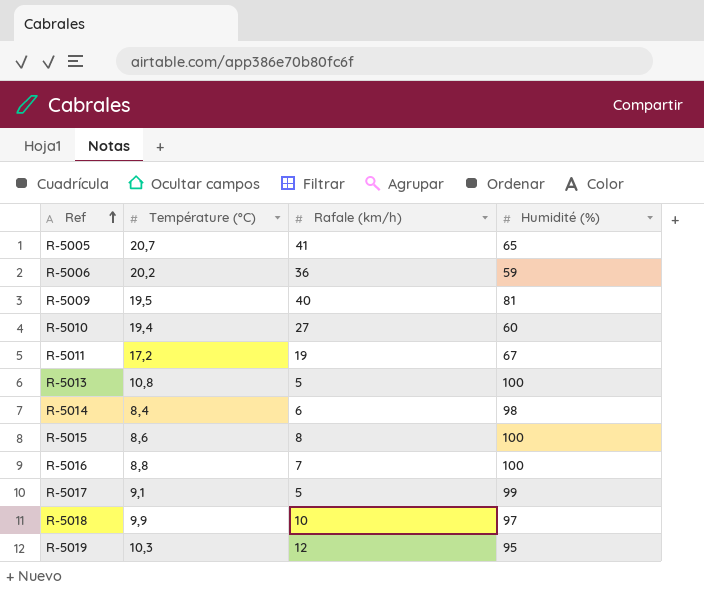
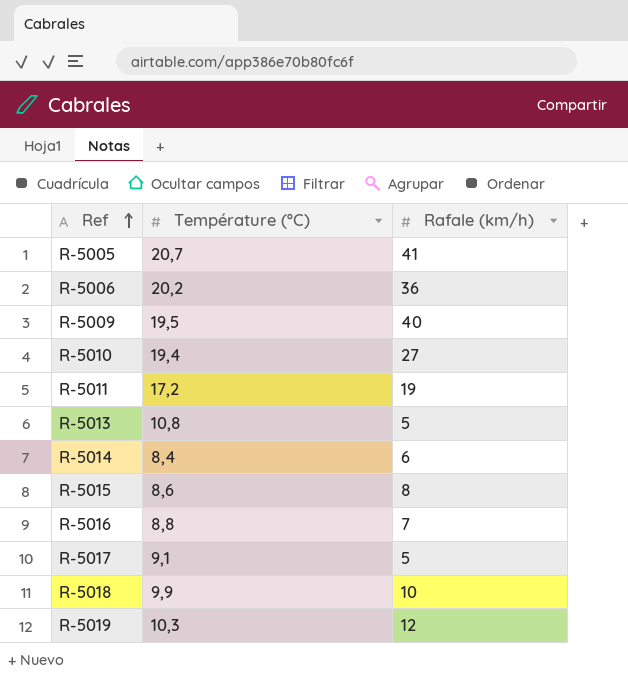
column Humidité (%) | position: 4 -> none

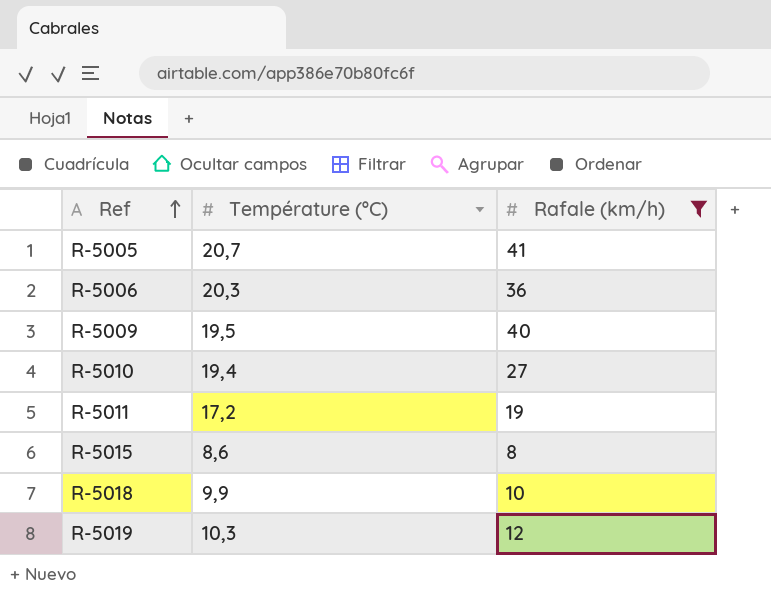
filter: none -> Rafale (km/h) >= 8
R-5006 | Température (ºC): 20,2 -> 20,3

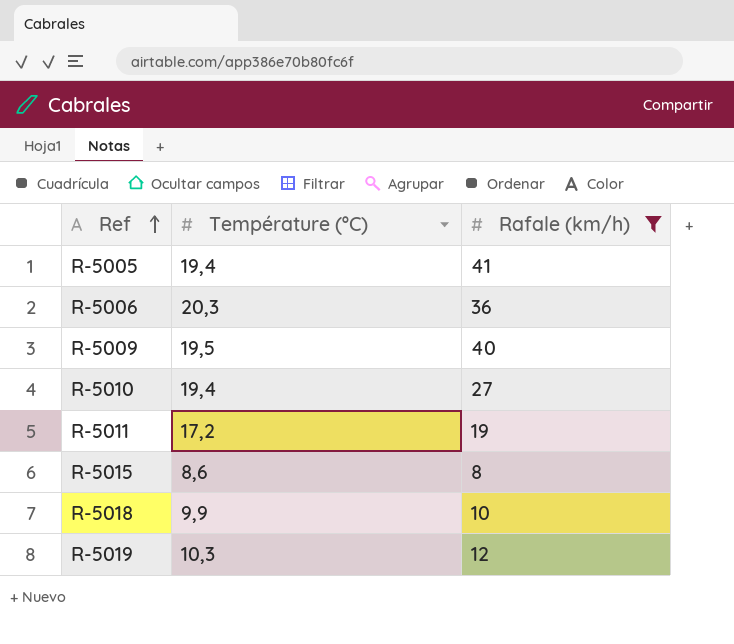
R-5005 | Température (ºC): 20,7 -> 19,4

